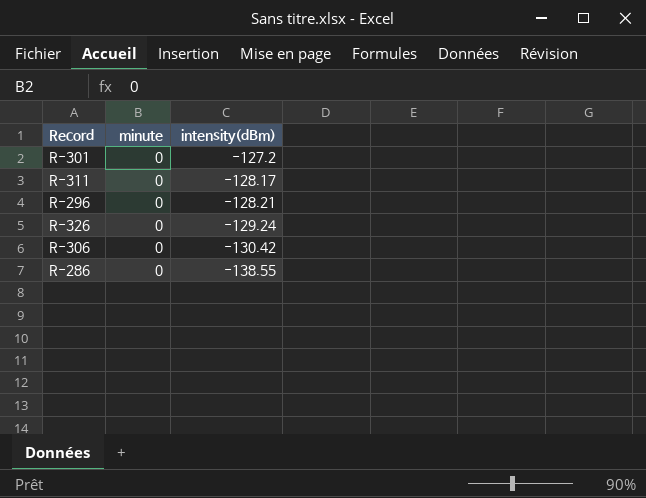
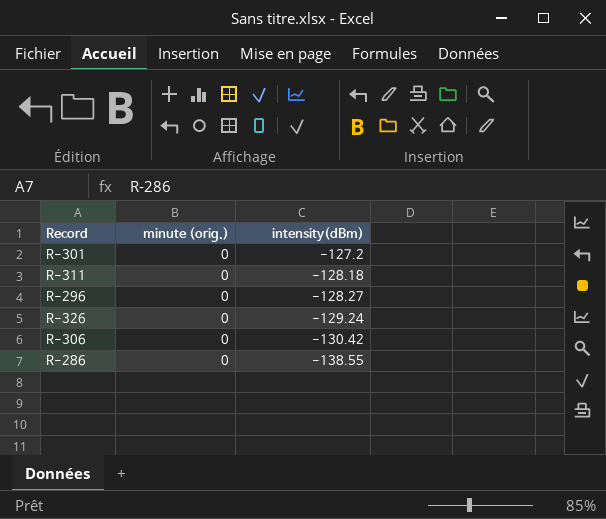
column name: minute -> minute (orig.)
R-311 | intensity(dBm): -128.17 -> -128.18
R-296 | intensity(dBm): -128.21 -> -128.27

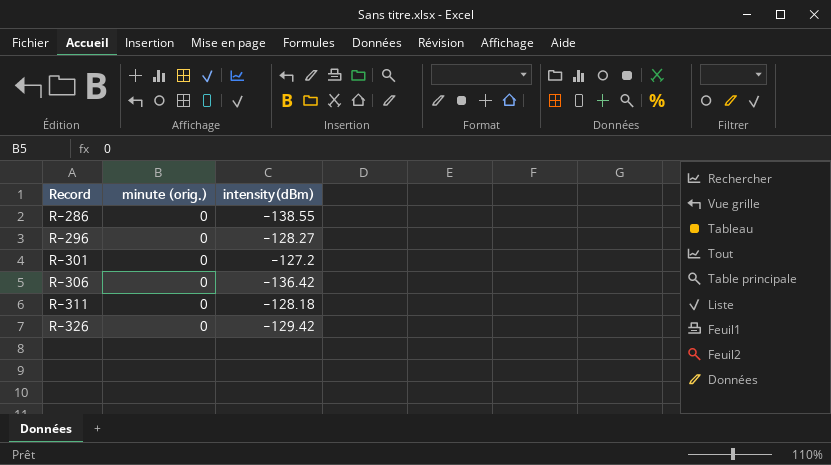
row order: intensity(dBm) descending -> Record ascending
R-306 | intensity(dBm): -130.42 -> -136.42
R-326 | intensity(dBm): -129.24 -> -129.42

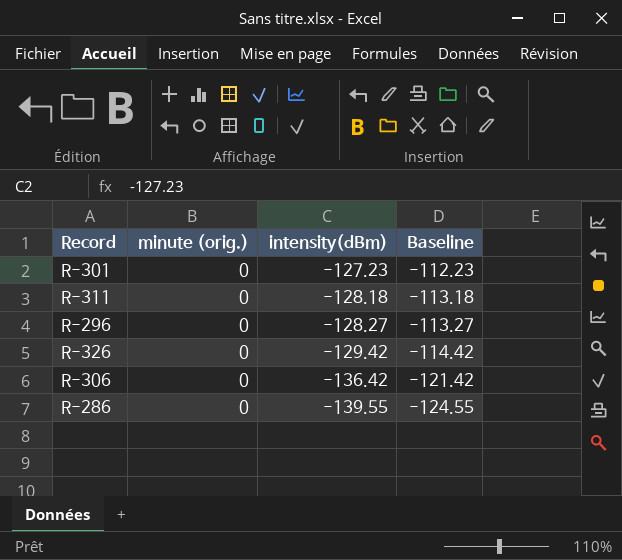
row order: Record ascending -> intensity(dBm) descending
column Baseline | formula: none -> [intensity(dBm)] + 15
R-301 | intensity(dBm): -127.2 -> -127.23
R-286 | intensity(dBm): -138.55 -> -139.55

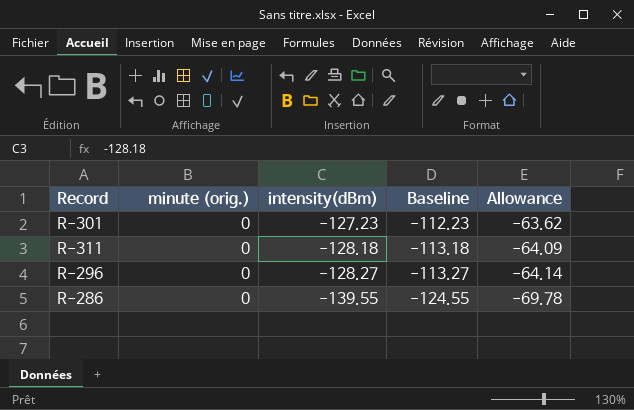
column Allowance | formula: none -> [intensity(dBm)] * 0.5
row R-326: 0 | -129.42 | -114.42 -> none
row R-306: 0 | -136.42 | -121.42 -> none

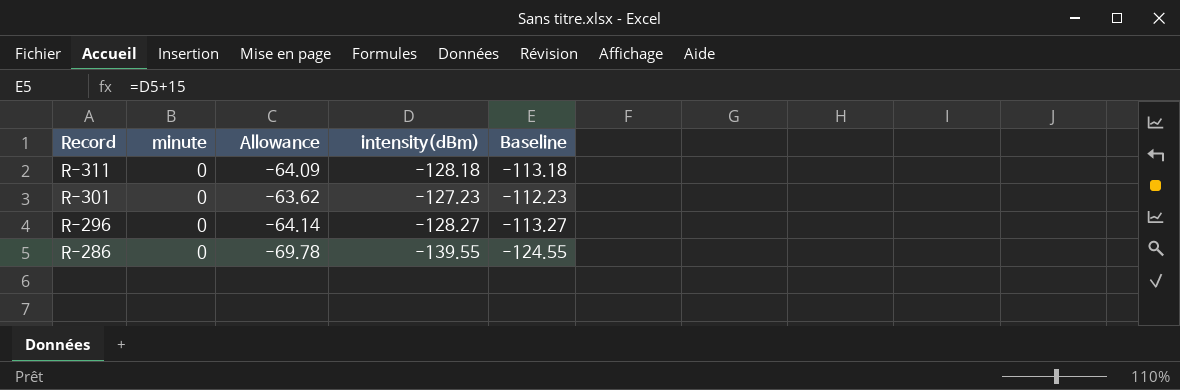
row order: intensity(dBm) descending -> Record descending
column name: minute (orig.) -> minute
column Allowance | position: 5 -> 3

